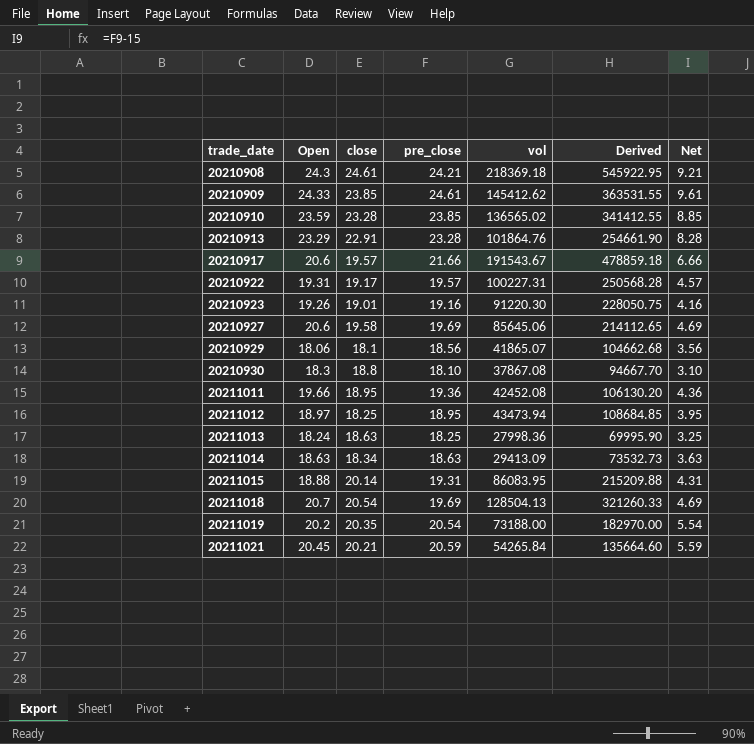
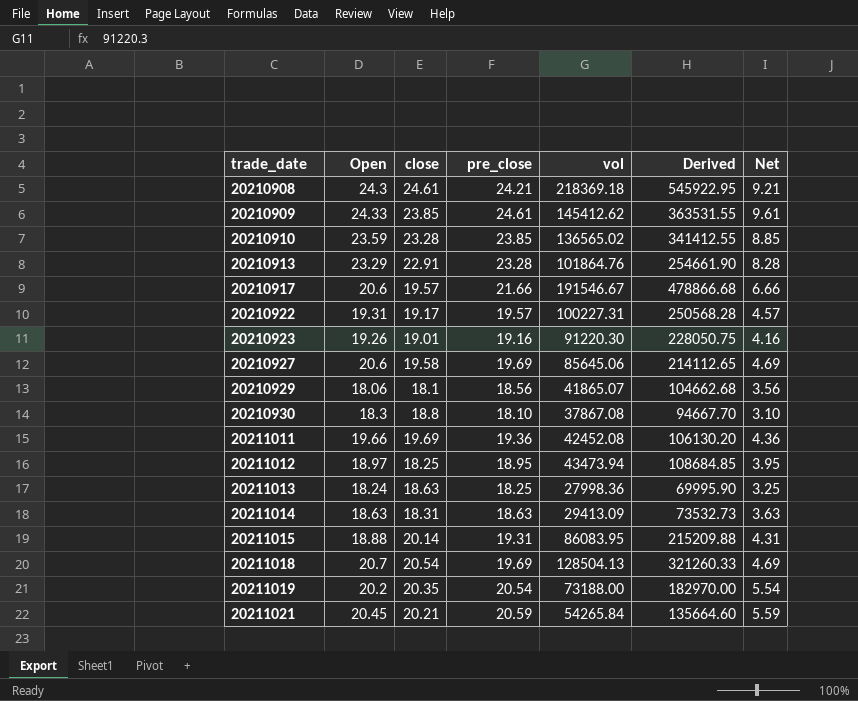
20210917 | vol: 191543.67 -> 191546.67
20210917 | Derived: 478859.18 -> 478866.68
20211011 | close: 18.95 -> 19.69
20211014 | close: 18.34 -> 18.31

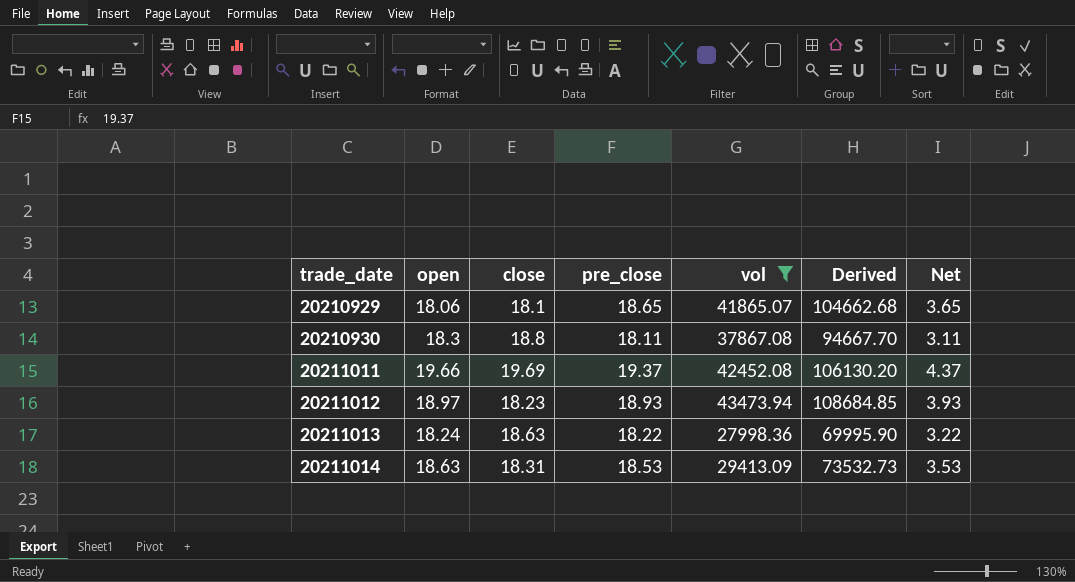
filter: none -> vol <= 43473.94
column name: Open -> open
20210929 | pre_close: 18.56 -> 18.65
20210929 | Net: 3.56 -> 3.65
20210930 | pre_close: 18.10 -> 18.11
20210930 | Net: 3.10 -> 3.11
20211011 | pre_close: 19.36 -> 19.37
20211011 | Net: 4.36 -> 4.37
20211012 | close: 18.25 -> 18.23
20211012 | pre_close: 18.95 -> 18.93
20211012 | Net: 3.95 -> 3.93
20211013 | pre_close: 18.25 -> 18.22
20211013 | Net: 3.25 -> 3.22
20211014 | pre_close: 18.63 -> 18.53
20211014 | Net: 3.63 -> 3.53

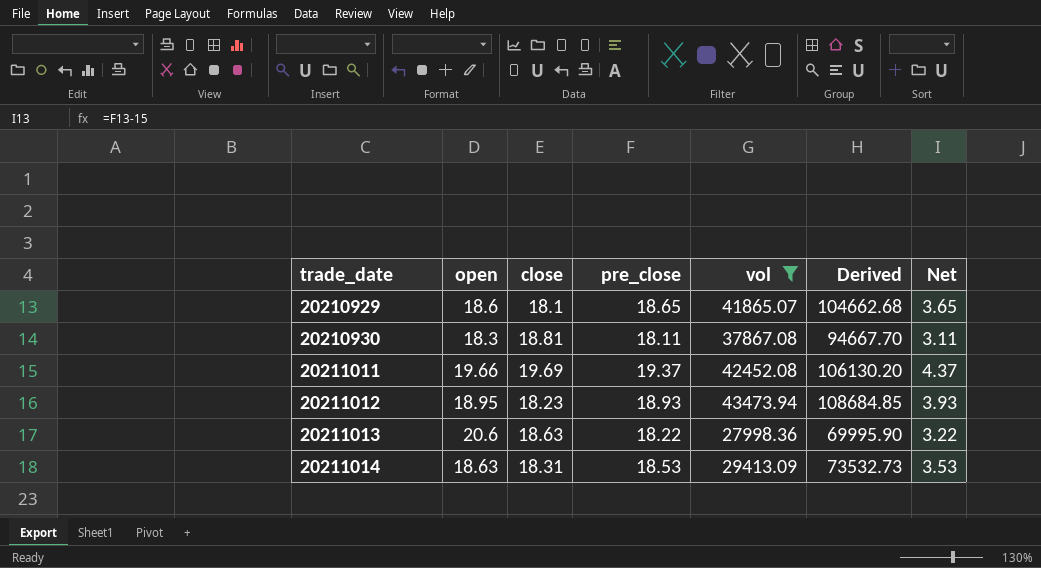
20210929 | open: 18.06 -> 18.6
20210930 | close: 18.8 -> 18.81
20211012 | open: 18.97 -> 18.95
20211013 | open: 18.24 -> 20.6

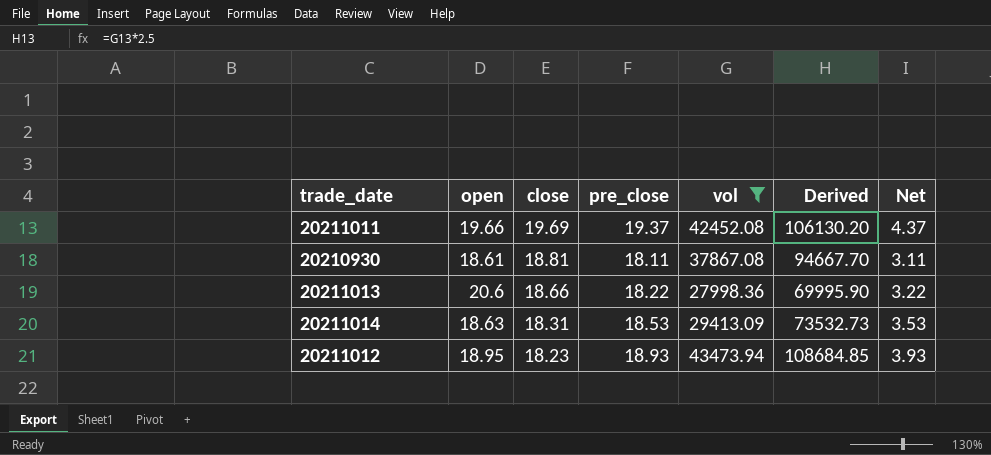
row order: trade_date ascending -> close descending
row 20210929: 18.6 | 18.1 | 18.65 | 41865.07 | 104662.68 | 3.65 -> none
20210930 | open: 18.3 -> 18.61
20211013 | close: 18.63 -> 18.66

